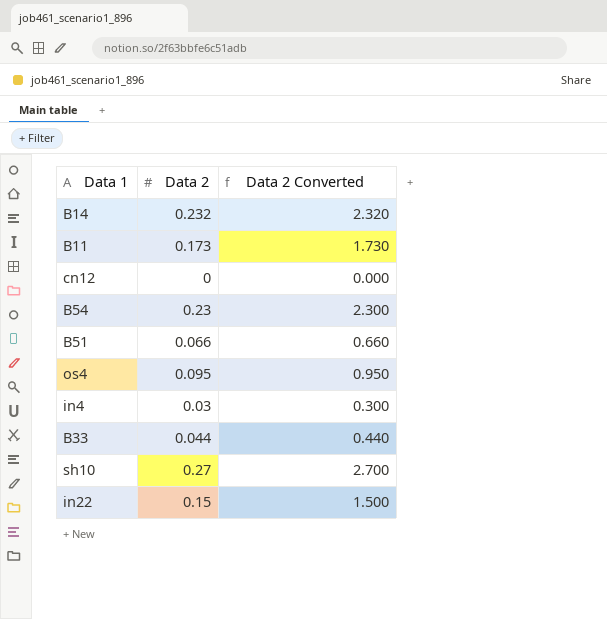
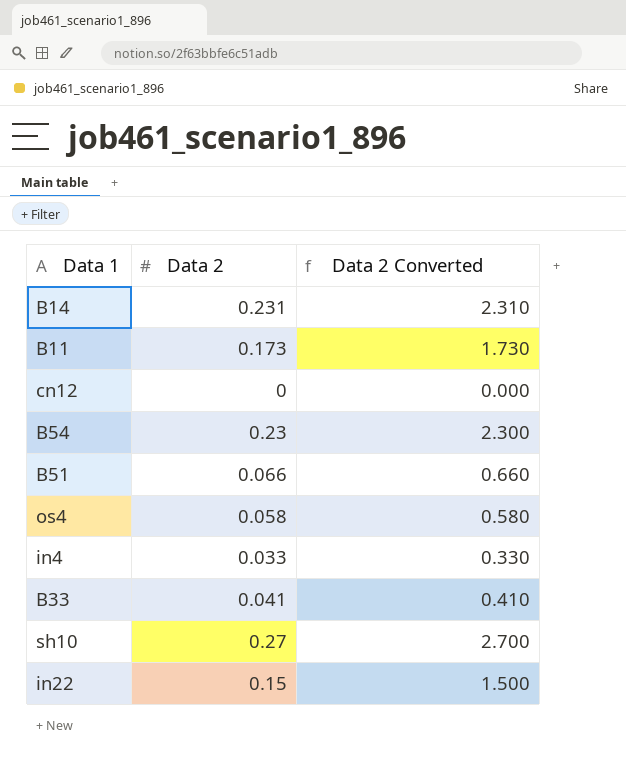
B14 | Data 2: 0.232 -> 0.231
B14 | Data 2 Converted: 2.320 -> 2.310
os4 | Data 2: 0.095 -> 0.058
os4 | Data 2 Converted: 0.950 -> 0.580
in4 | Data 2: 0.03 -> 0.033
in4 | Data 2 Converted: 0.300 -> 0.330
B33 | Data 2: 0.044 -> 0.041
B33 | Data 2 Converted: 0.440 -> 0.410

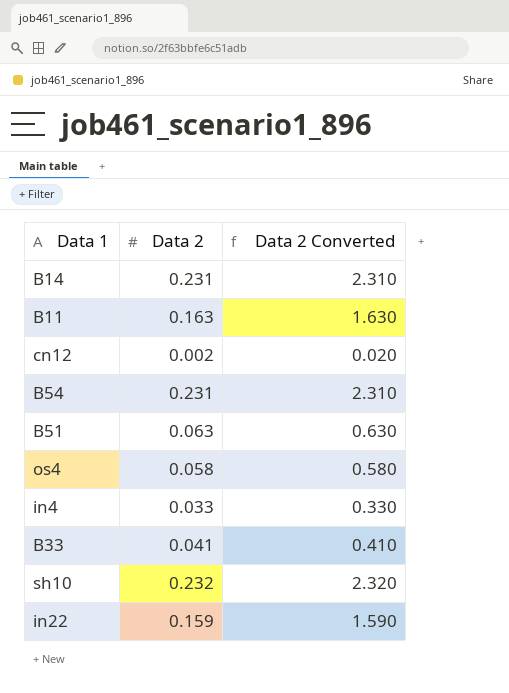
B11 | Data 2: 0.173 -> 0.163
B11 | Data 2 Converted: 1.730 -> 1.630
cn12 | Data 2: 0 -> 0.002
cn12 | Data 2 Converted: 0.000 -> 0.020
B54 | Data 2: 0.23 -> 0.231
B54 | Data 2 Converted: 2.300 -> 2.310
B51 | Data 2: 0.066 -> 0.063
B51 | Data 2 Converted: 0.660 -> 0.630
sh10 | Data 2: 0.27 -> 0.232
sh10 | Data 2 Converted: 2.700 -> 2.320
in22 | Data 2: 0.15 -> 0.159
in22 | Data 2 Converted: 1.500 -> 1.590

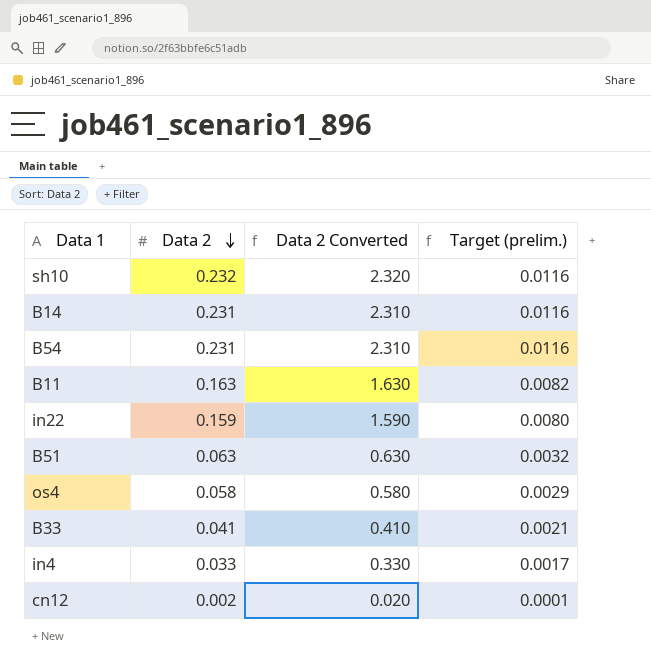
row order: none -> Data 2 descending
column Target (prelim.) | formula: none -> [Data 2] * 0.05

